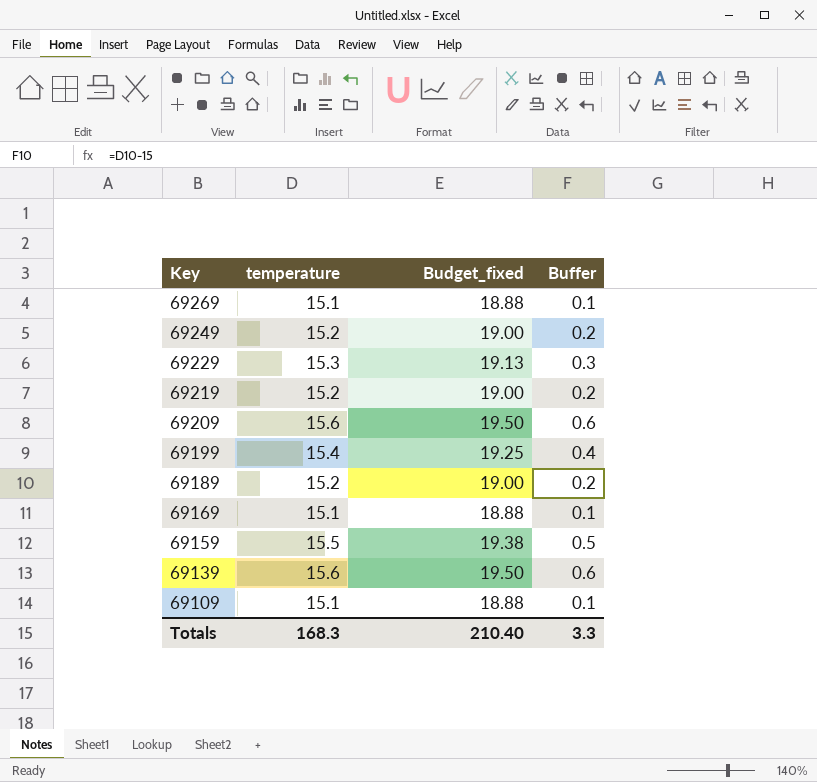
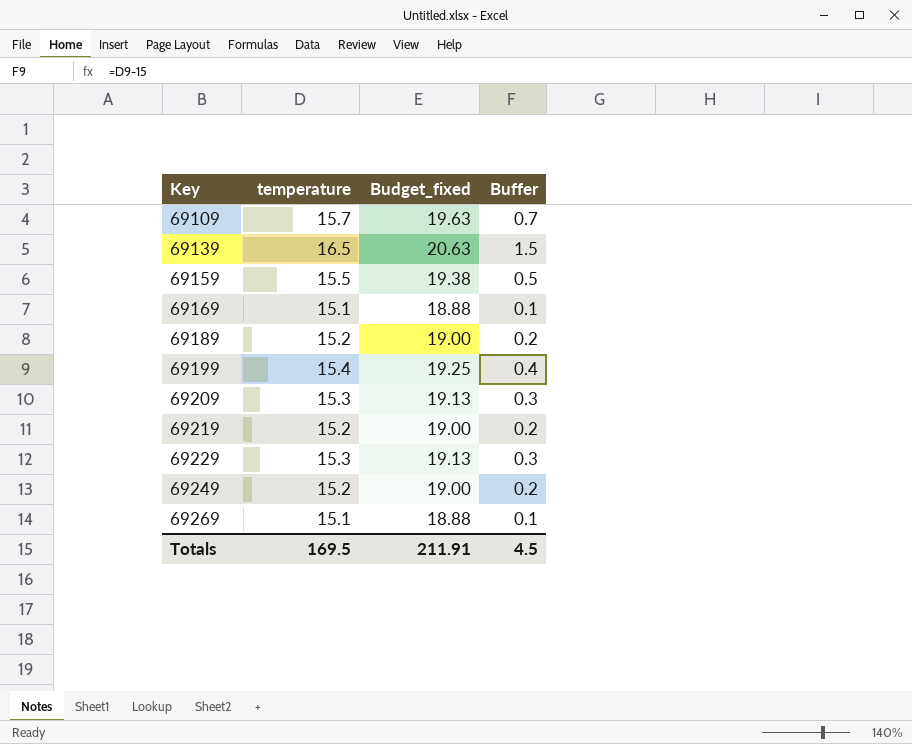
row order: Key descending -> Key ascending
69109 | temperature: 15.1 -> 15.7
69109 | Budget_fixed: 18.88 -> 19.63
69109 | Buffer: 0.1 -> 0.7
69139 | temperature: 15.6 -> 16.5
69139 | Budget_fixed: 19.50 -> 20.63
69139 | Buffer: 0.6 -> 1.5
69209 | temperature: 15.6 -> 15.3
69209 | Budget_fixed: 19.50 -> 19.13
69209 | Buffer: 0.6 -> 0.3
Totals | temperature: 168.3 -> 169.5
Totals | Budget_fixed: 210.40 -> 211.91
Totals | Buffer: 3.3 -> 4.5

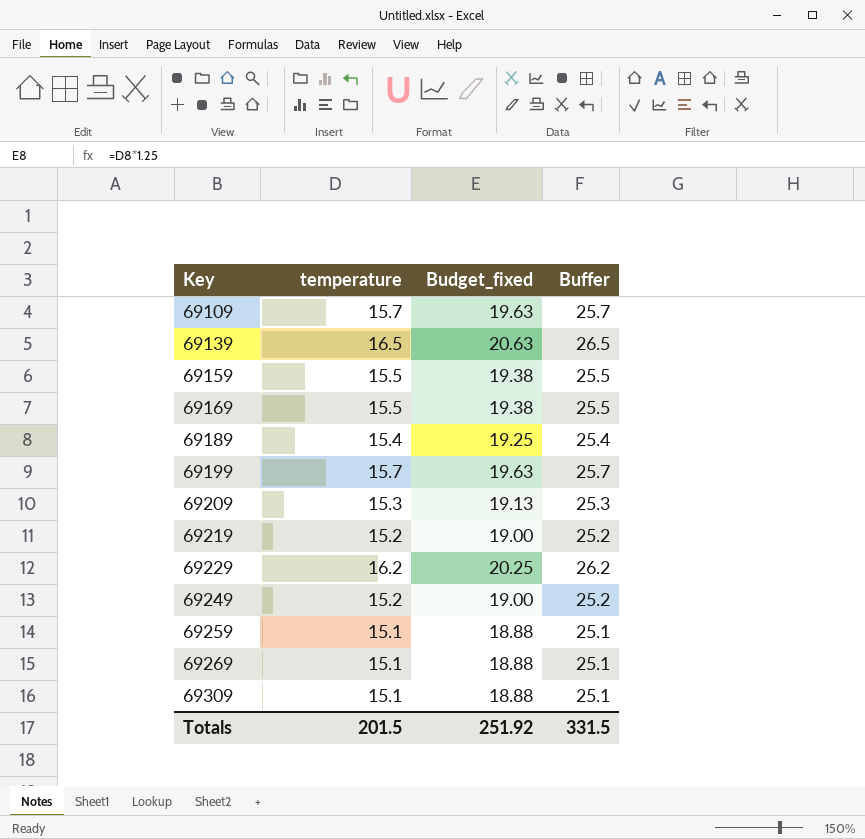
column Buffer | formula: [temperature] - 15 -> [temperature] + 10
69169 | temperature: 15.1 -> 15.5
69169 | Budget_fixed: 18.88 -> 19.38
69189 | temperature: 15.2 -> 15.4
69189 | Budget_fixed: 19.00 -> 19.25
69199 | temperature: 15.4 -> 15.7
69199 | Budget_fixed: 19.25 -> 19.63
69229 | temperature: 15.3 -> 16.2
69229 | Budget_fixed: 19.13 -> 20.25
row 69259: none -> 15.1 | 18.88 | 25.1
row 69309: none -> 15.1 | 18.88 | 25.1
Totals | temperature: 169.5 -> 201.5
Totals | Budget_fixed: 211.91 -> 251.92
Totals | Buffer: 4.5 -> 331.5

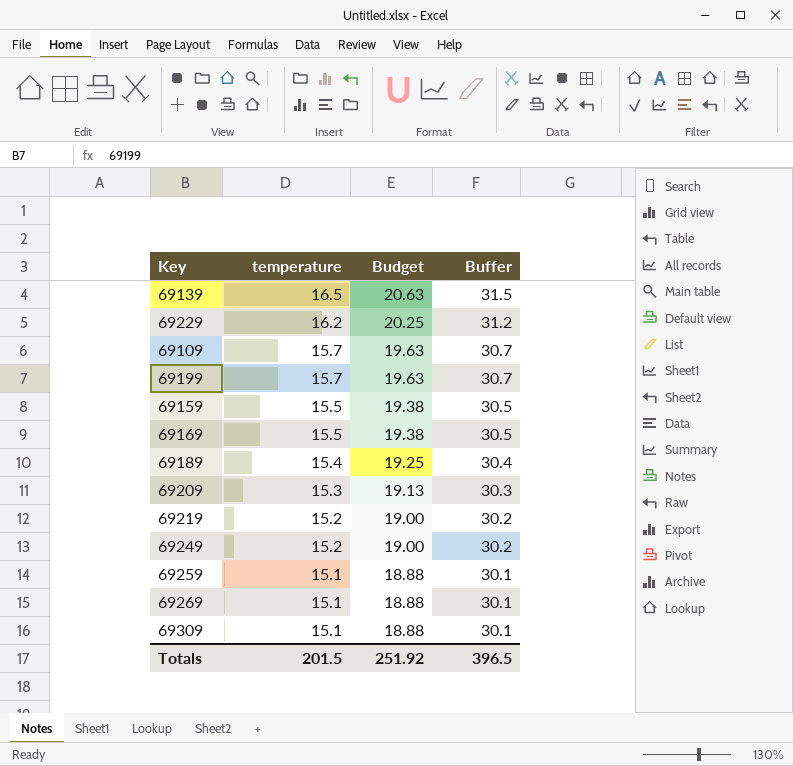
row order: Key ascending -> temperature descending
column name: Budget_fixed -> Budget
column Buffer | formula: [temperature] + 10 -> [temperature] + 15
Totals | Buffer: 331.5 -> 396.5

